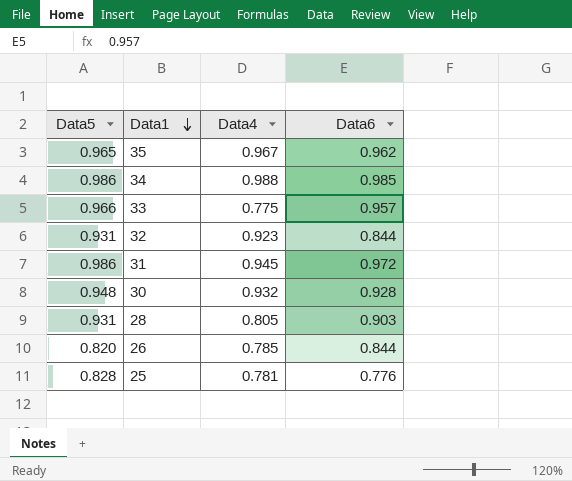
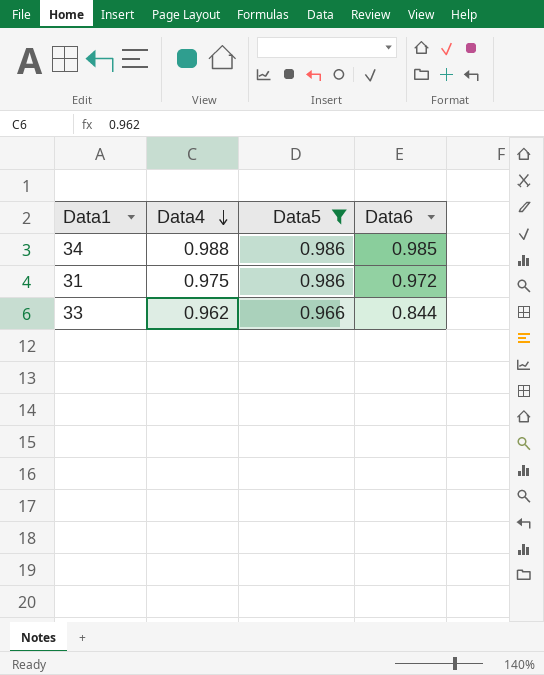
filter: none -> Data5 >= 0.966
row order: Data1 descending -> Data4 descending
column Data5 | position: 1 -> 3
31 | Data4: 0.945 -> 0.975
33 | Data4: 0.775 -> 0.962
33 | Data6: 0.957 -> 0.844

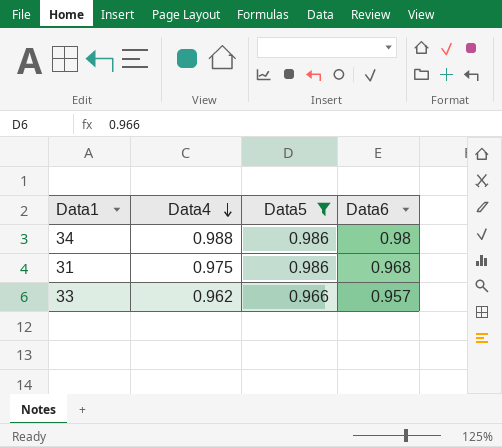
34 | Data6: 0.985 -> 0.98
31 | Data6: 0.972 -> 0.968
33 | Data6: 0.844 -> 0.957

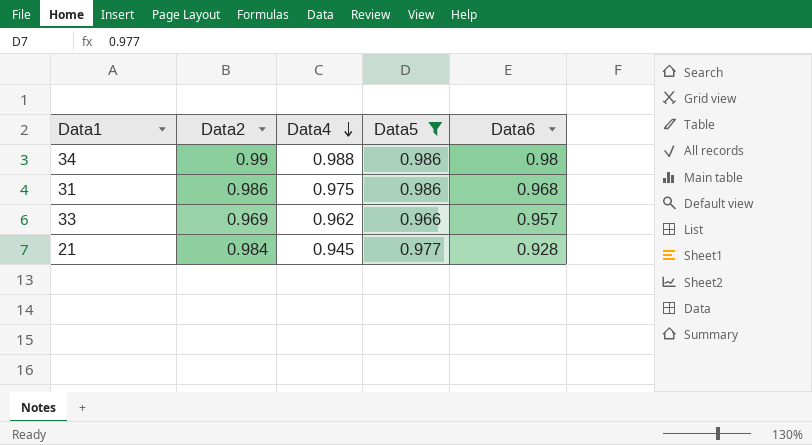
column Data2 | position: none -> 2
row 21: none -> 0.984 | 0.945 | 0.977 | 0.928

